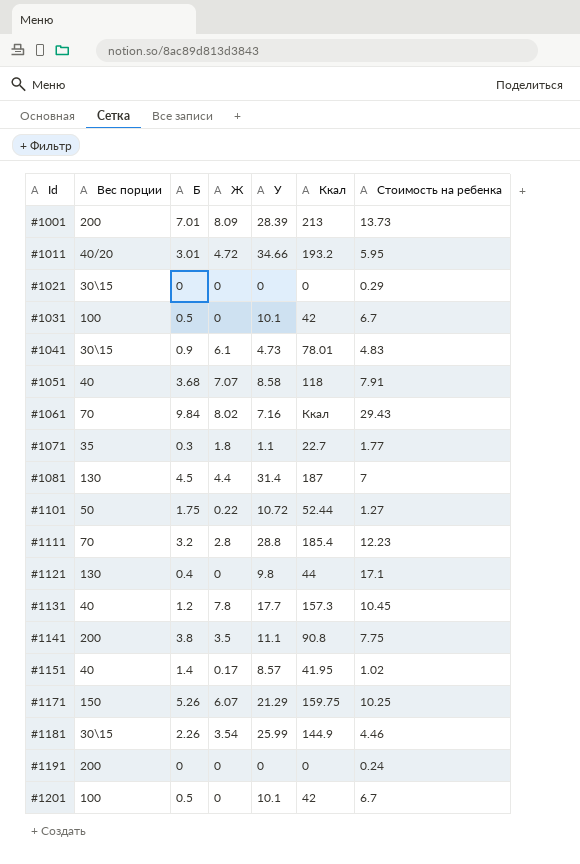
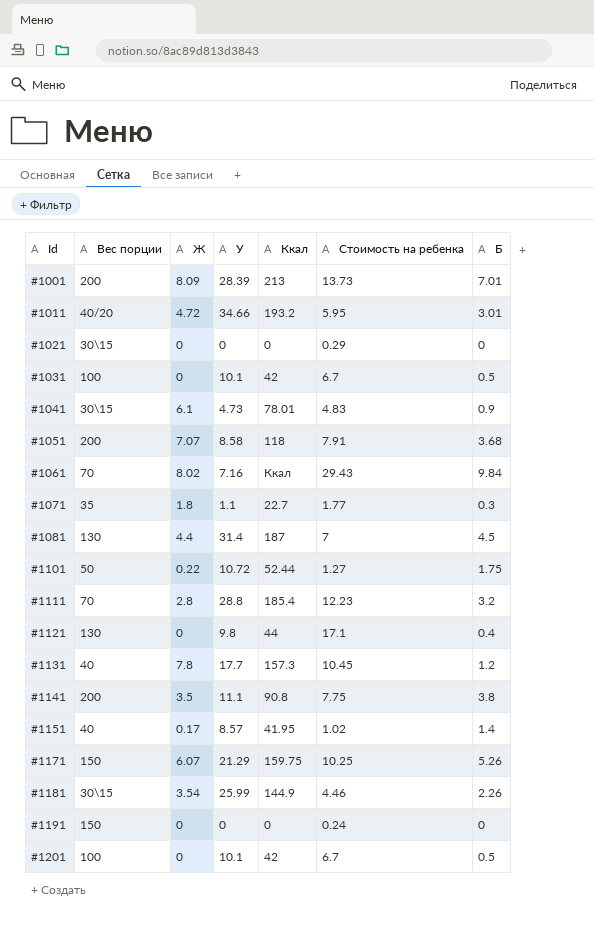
column Б | position: 3 -> 7
#1051 | Вес порции: 40 -> 200
#1191 | Вес порции: 200 -> 150

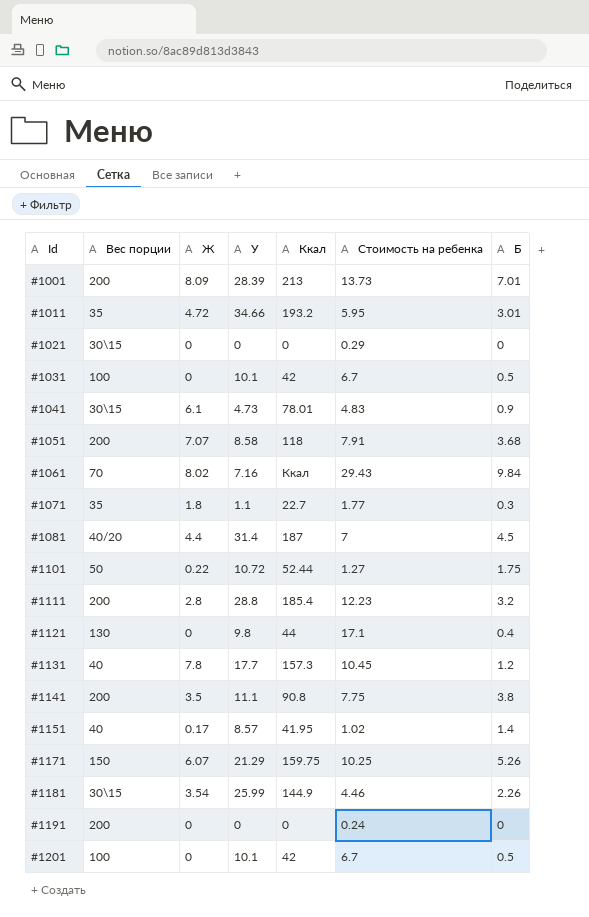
#1011 | Вес порции: 40/20 -> 35
#1081 | Вес порции: 130 -> 40/20
#1111 | Вес порции: 70 -> 200
#1191 | Вес порции: 150 -> 200

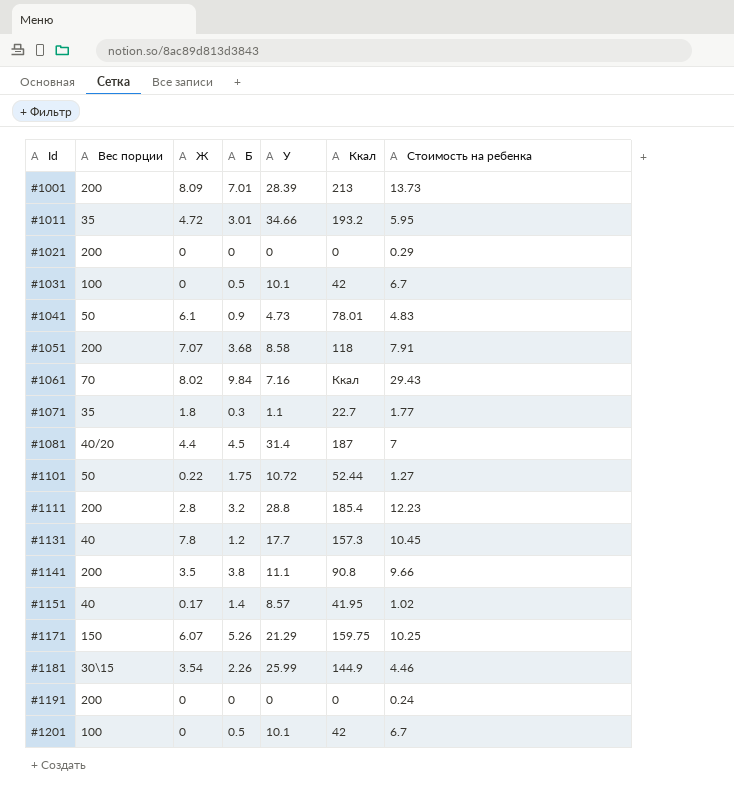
column Б | position: 7 -> 4
row #1121: 130 | 0 | 9.8 | 44 | 17.1 | 0.4 -> none
#1021 | Вес порции: 30\15 -> 200
#1041 | Вес порции: 30\15 -> 50
#1141 | Стоимость на ребенка: 7.75 -> 9.66

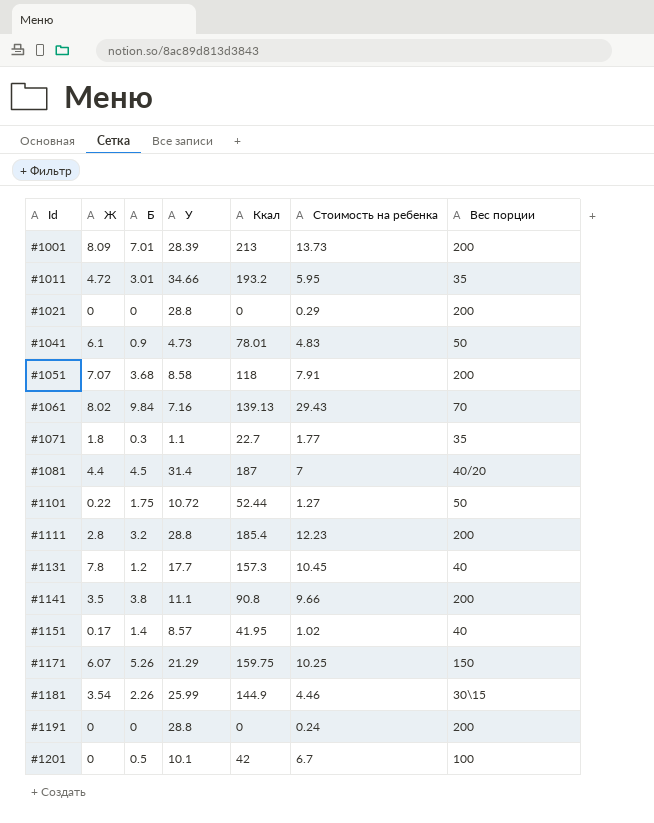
column Вес порции | position: 2 -> 7
row #1031: 100 | 0 | 0.5 | 10.1 | 42 | 6.7 -> none
#1021 | У: 0 -> 28.8
#1061 | Ккал: Ккал -> 139.13
#1191 | У: 0 -> 28.8

